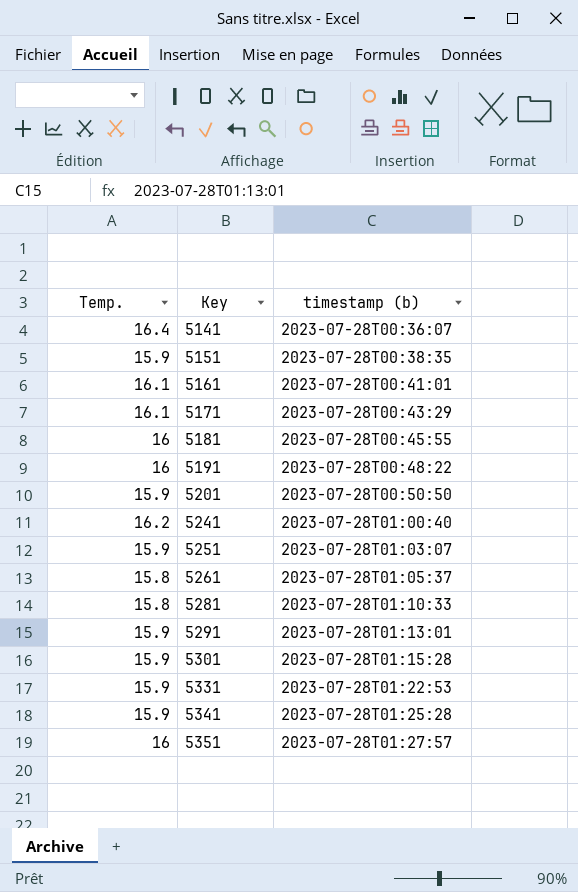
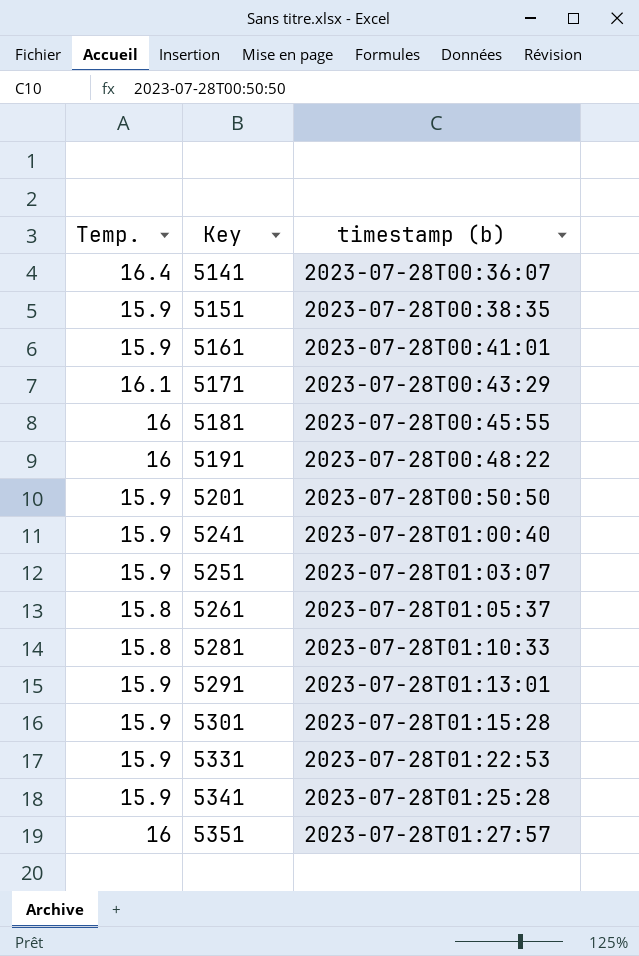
5161 | Temp.: 16.1 -> 15.9
5241 | Temp.: 16.2 -> 15.9

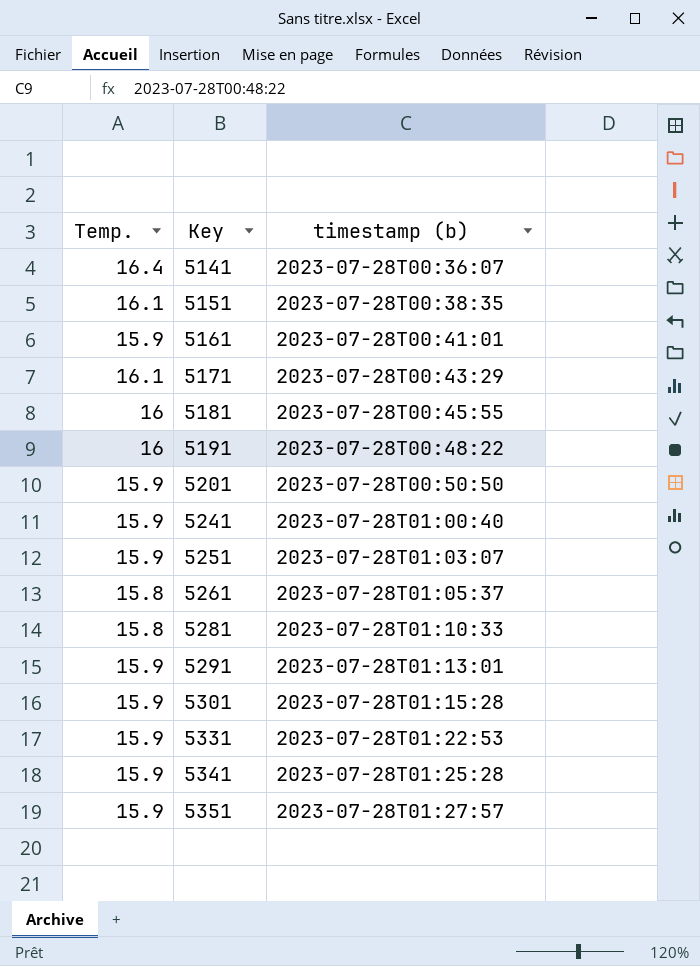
5151 | Temp.: 15.9 -> 16.1
5351 | Temp.: 16 -> 15.9

